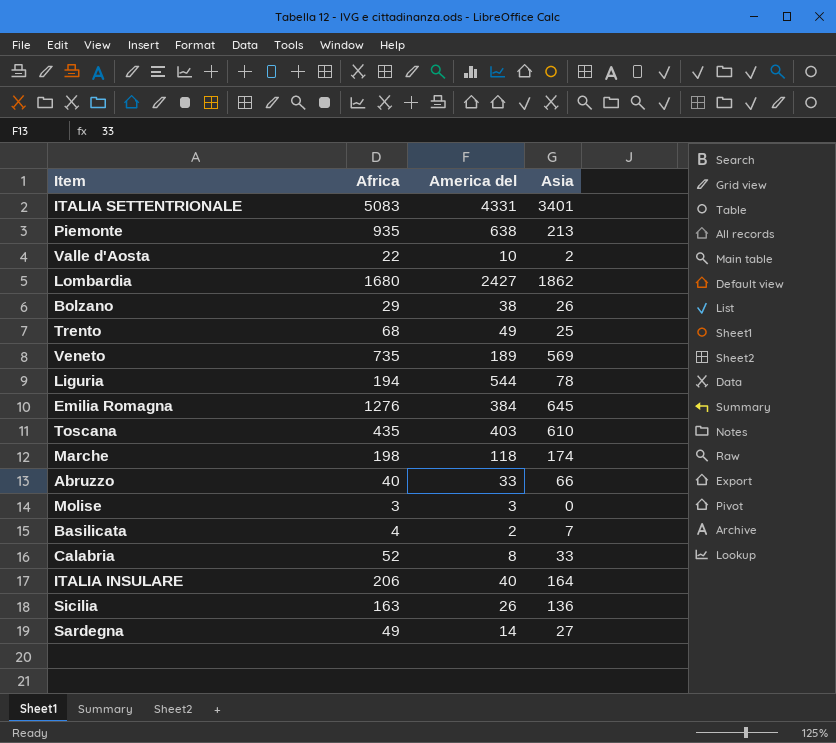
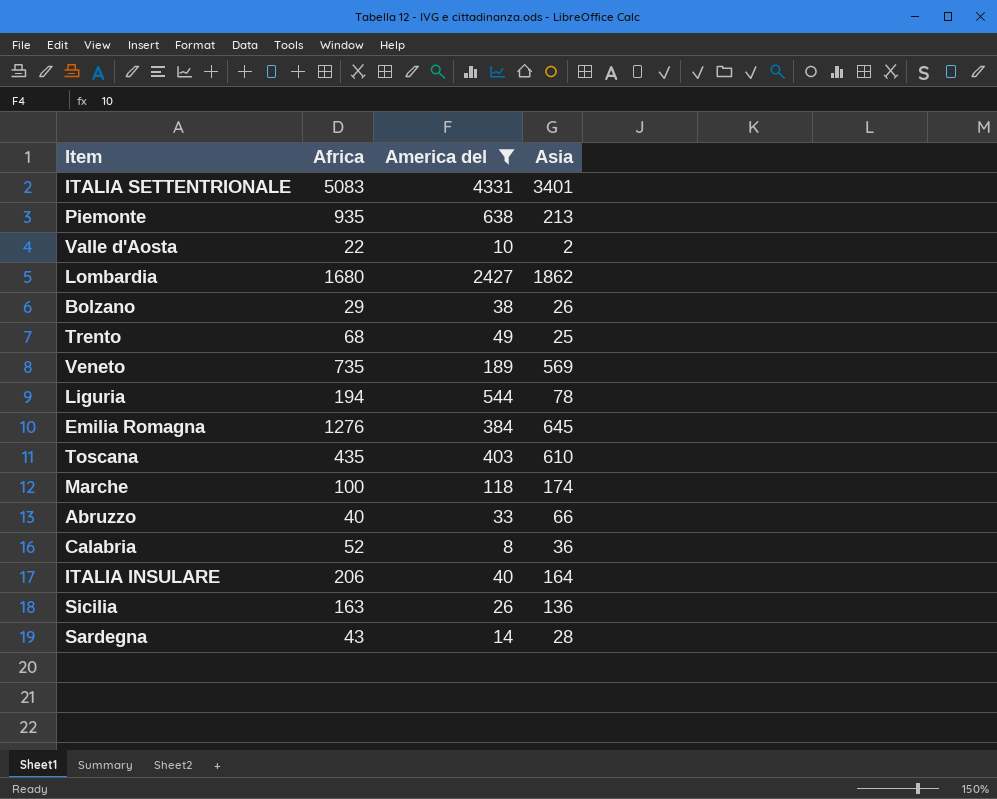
filter: none -> America del >= 8
Marche | Africa: 198 -> 100
Calabria | Asia: 33 -> 36
Sardegna | Africa: 49 -> 43
Sardegna | Asia: 27 -> 28

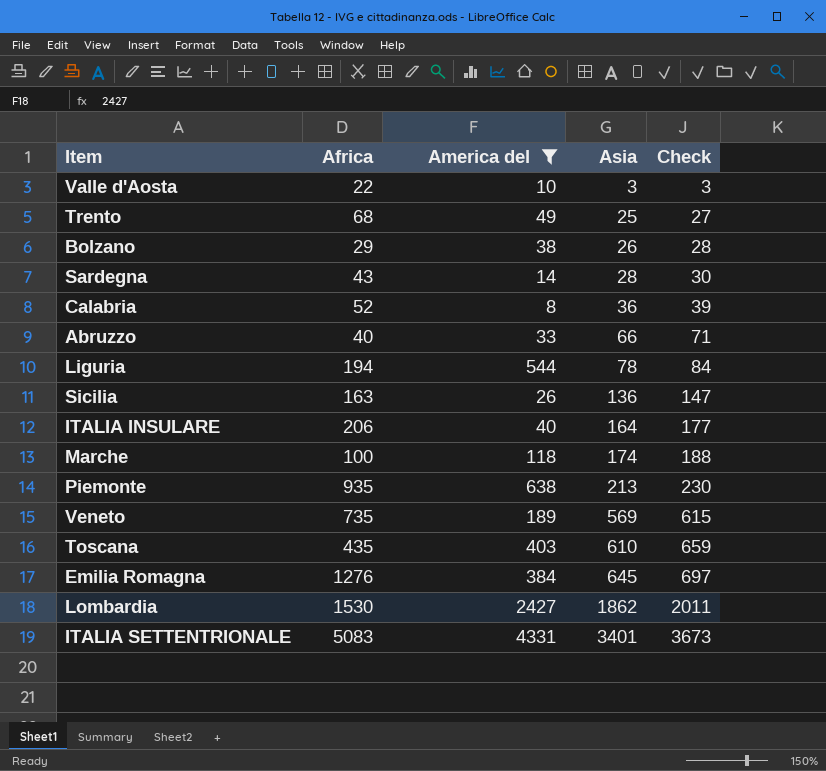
row order: none -> Asia ascending
column Check | formula: none -> [Asia] * 1.08
Valle d'Aosta | Asia: 2 -> 3
Lombardia | Africa: 1680 -> 1530

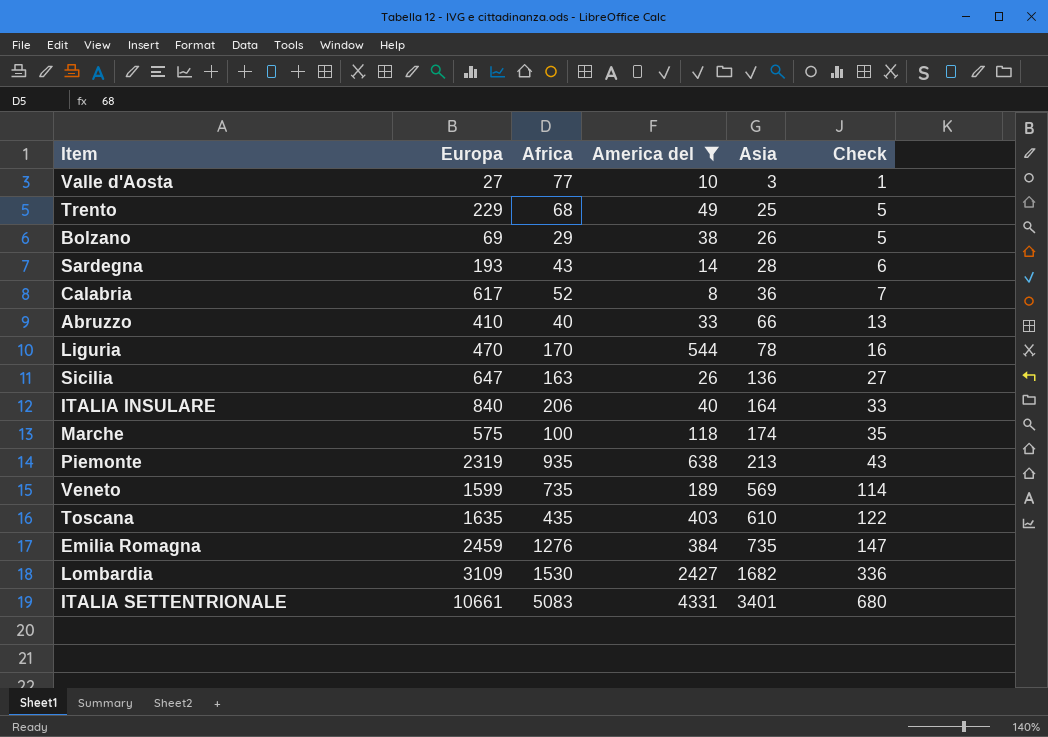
column Europa | position: none -> 2
column Check | formula: [Asia] * 1.08 -> [Asia] * 0.2
Valle d'Aosta | Africa: 22 -> 77
Liguria | Africa: 194 -> 170
Emilia Romagna | Asia: 645 -> 735
Lombardia | Asia: 1862 -> 1682

